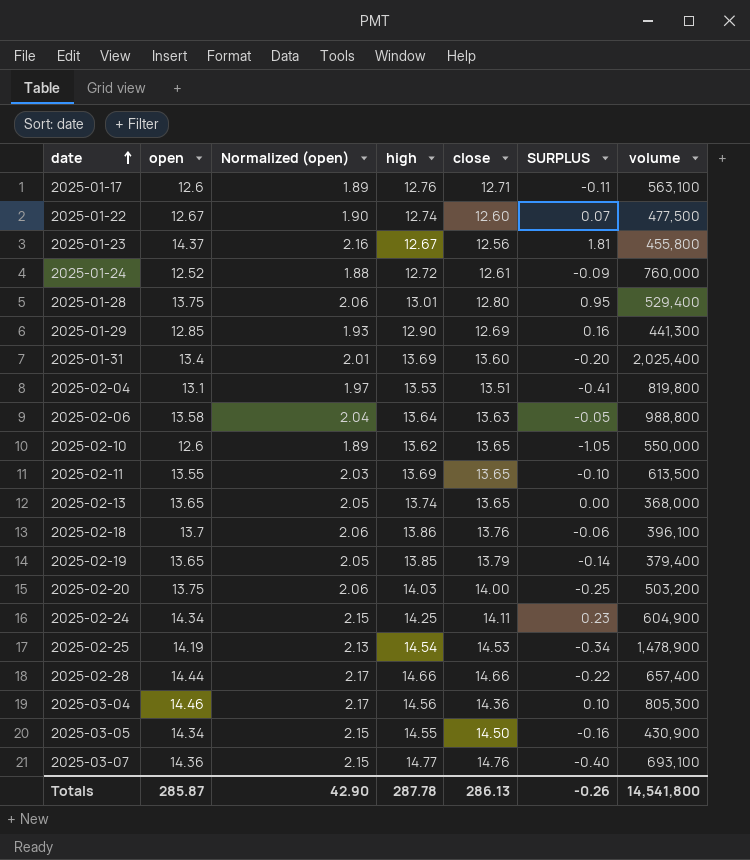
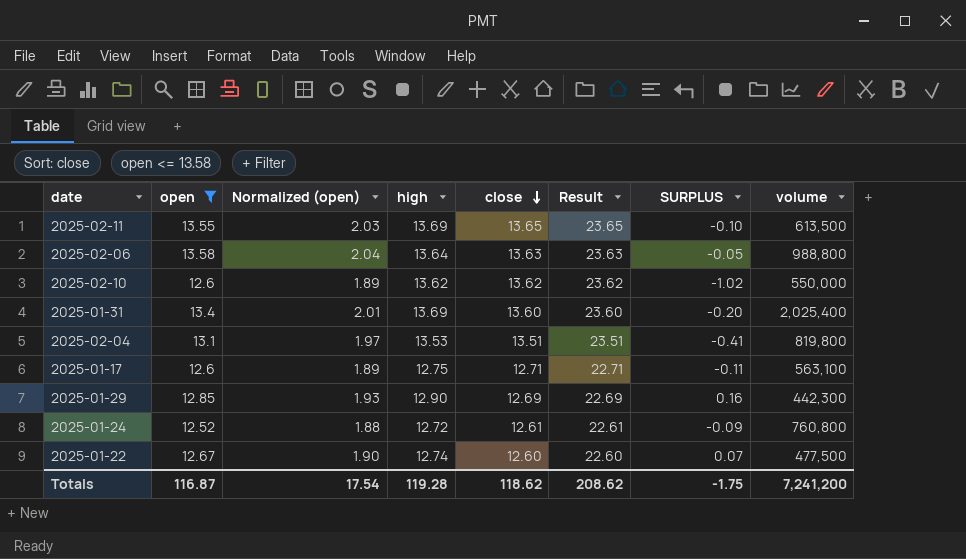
filter: none -> open <= 13.58
row order: date ascending -> close descending
column Result | formula: none -> [close] + 10
2025-02-10 | close: 13.65 -> 13.62
2025-02-10 | SURPLUS: -1.05 -> -1.02
2025-01-17 | high: 12.76 -> 12.75
2025-01-29 | volume: 441,300 -> 442,300
2025-01-24 | volume: 760,000 -> 760,800
Totals | open: 285.87 -> 116.87
Totals | Normalized (open): 42.90 -> 17.54
Totals | high: 287.78 -> 119.28
Totals | close: 286.13 -> 118.62
Totals | SURPLUS: -0.26 -> -1.75
Totals | volume: 14,541,800 -> 7,241,200

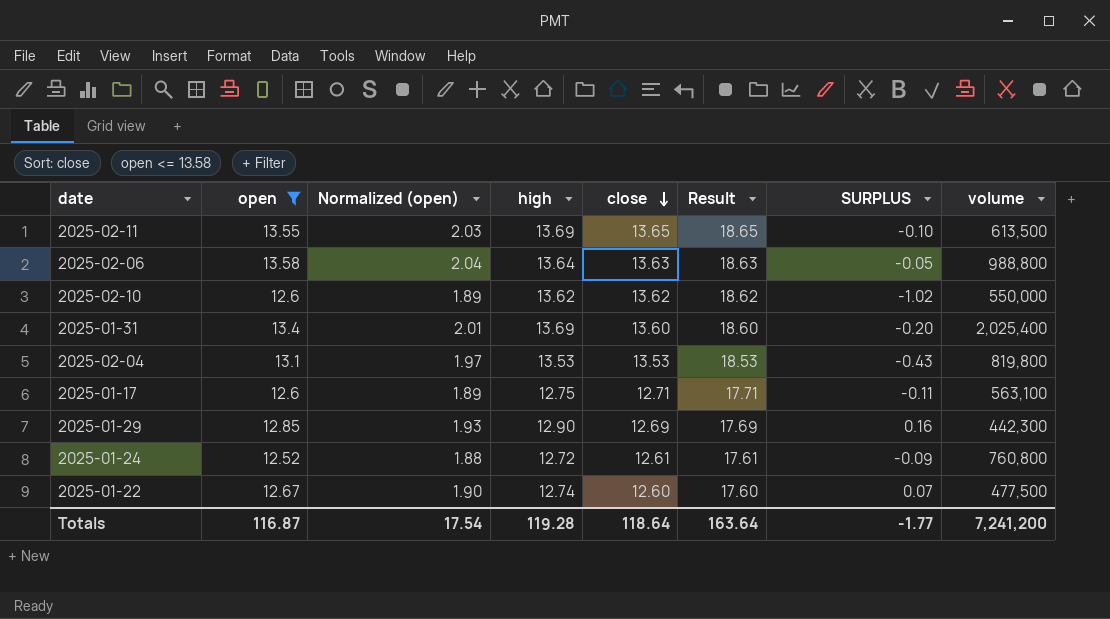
column Result | formula: [close] + 10 -> [close] + 5
2025-02-04 | close: 13.51 -> 13.53
2025-02-04 | SURPLUS: -0.41 -> -0.43
Totals | close: 118.62 -> 118.64
Totals | Result: 208.62 -> 163.64
Totals | SURPLUS: -1.75 -> -1.77

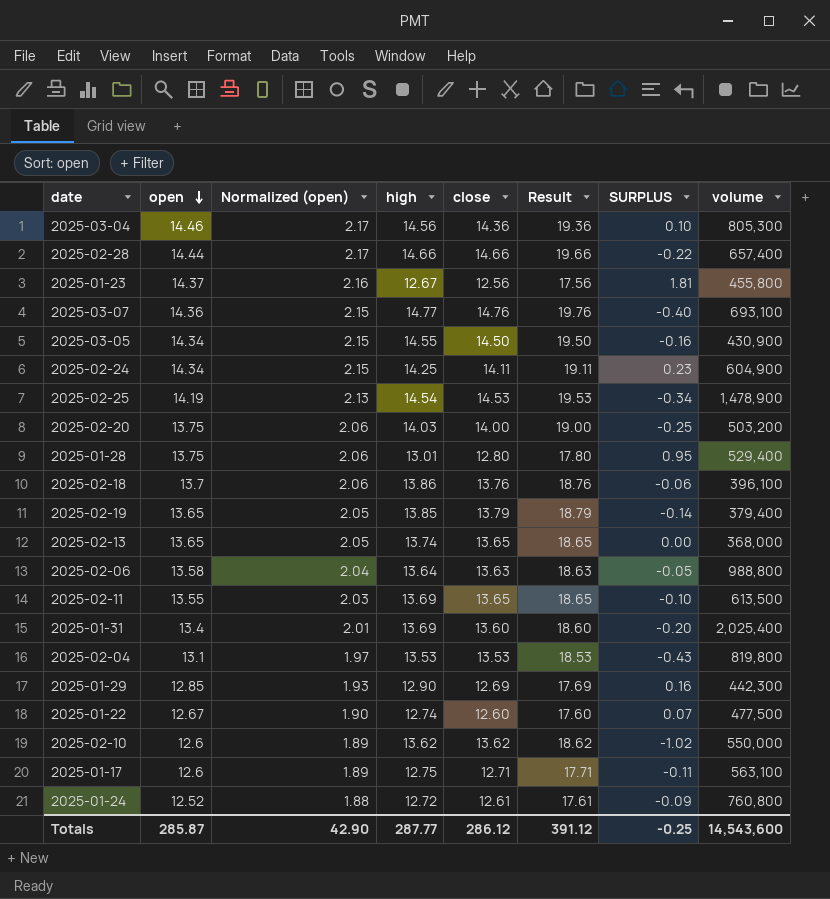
filter: open <= 13.58 -> none
row order: close descending -> open descending
Totals | open: 116.87 -> 285.87
Totals | Normalized (open): 17.54 -> 42.90
Totals | high: 119.28 -> 287.77
Totals | close: 118.64 -> 286.12
Totals | Result: 163.64 -> 391.12
Totals | SURPLUS: -1.77 -> -0.25
Totals | volume: 7,241,200 -> 14,543,600

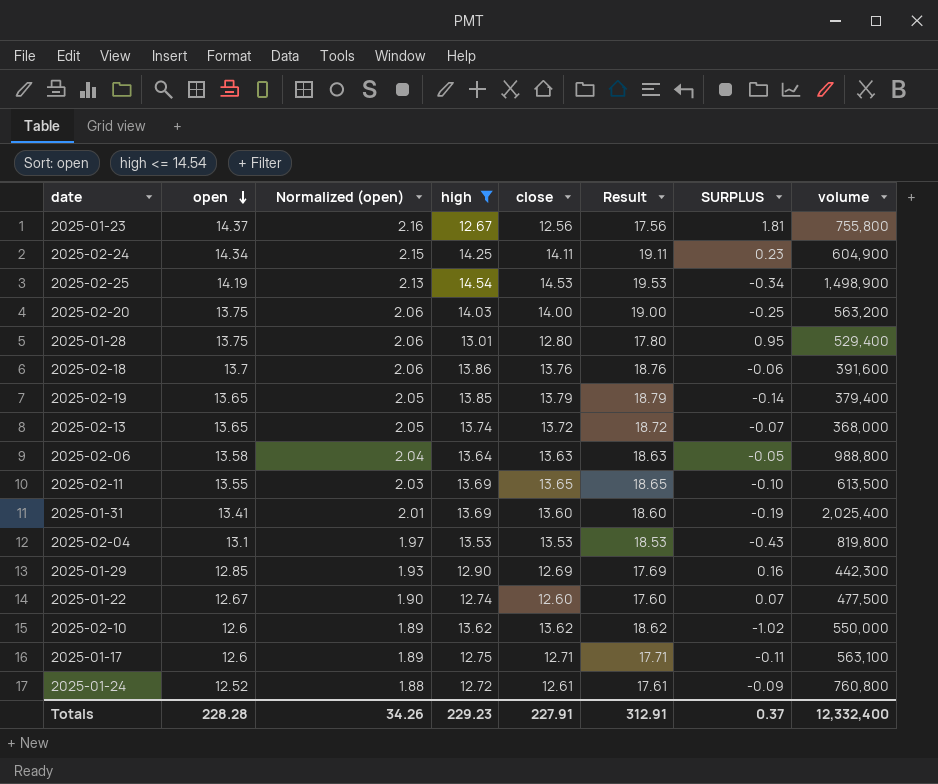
filter: none -> high <= 14.54
2025-01-23 | volume: 455,800 -> 755,800
2025-02-25 | volume: 1,478,900 -> 1,498,900
2025-02-20 | volume: 503,200 -> 563,200
2025-02-18 | volume: 396,100 -> 391,600
2025-02-13 | close: 13.65 -> 13.72
2025-02-13 | Result: 18.65 -> 18.72
2025-02-13 | SURPLUS: 0.00 -> -0.07
2025-01-31 | open: 13.4 -> 13.41
2025-01-31 | SURPLUS: -0.20 -> -0.19
Totals | open: 285.87 -> 228.28
Totals | Normalized (open): 42.90 -> 34.26
Totals | high: 287.77 -> 229.23
Totals | close: 286.12 -> 227.91
Totals | Result: 391.12 -> 312.91
Totals | SURPLUS: -0.25 -> 0.37
Totals | volume: 14,543,600 -> 12,332,400

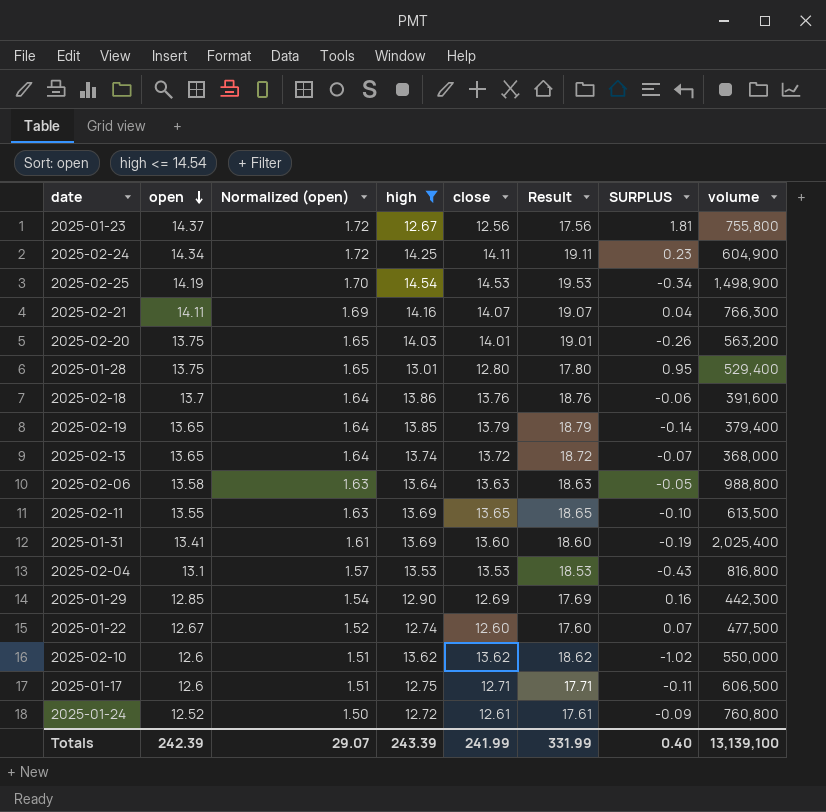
column Normalized (open) | formula: [open] * 0.15 -> [open] * 0.12
row 2025-02-21: none -> 14.11 | 1.69 | 14.16 | 14.07 | 19.07 | 0.04 | 766,300
2025-02-20 | close: 14.00 -> 14.01
2025-02-20 | Result: 19.00 -> 19.01
2025-02-20 | SURPLUS: -0.25 -> -0.26
2025-02-04 | volume: 819,800 -> 816,800
2025-01-17 | volume: 563,100 -> 606,500
Totals | open: 228.28 -> 242.39
Totals | Normalized (open): 34.26 -> 29.07
Totals | high: 229.23 -> 243.39
Totals | close: 227.91 -> 241.99
Totals | Result: 312.91 -> 331.99
Totals | SURPLUS: 0.37 -> 0.40
Totals | volume: 12,332,400 -> 13,139,100

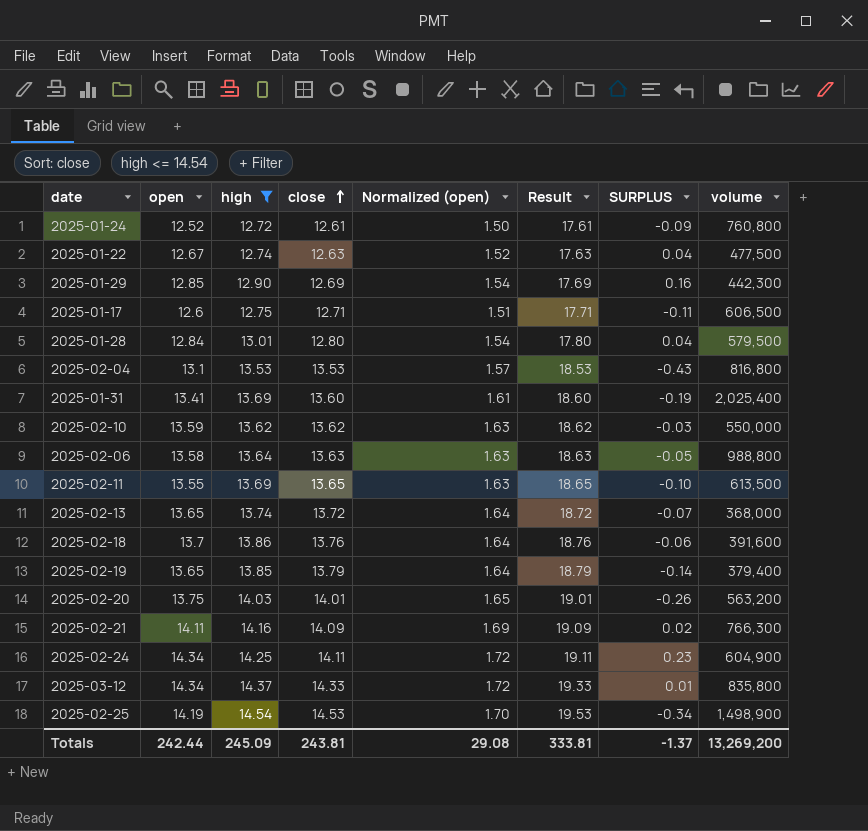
row order: open descending -> close ascending
column Normalized (open) | position: 3 -> 5
row 2025-01-23: 14.37 | 1.72 | 12.67 | 12.56 | 17.56 | 1.81 | 755,800 -> none
2025-01-22 | close: 12.60 -> 12.63
2025-01-22 | Result: 17.60 -> 17.63
2025-01-22 | SURPLUS: 0.07 -> 0.04
2025-01-28 | open: 13.75 -> 12.84
2025-01-28 | Normalized (open): 1.65 -> 1.54
2025-01-28 | SURPLUS: 0.95 -> 0.04
2025-01-28 | volume: 529,400 -> 579,500
2025-02-10 | open: 12.6 -> 13.59
2025-02-10 | Normalized (open): 1.51 -> 1.63
2025-02-10 | SURPLUS: -1.02 -> -0.03
2025-02-21 | close: 14.07 -> 14.09
2025-02-21 | Result: 19.07 -> 19.09
2025-02-21 | SURPLUS: 0.04 -> 0.02
row 2025-03-12: none -> 14.34 | 14.37 | 14.33 | 1.72 | 19.33 | 0.01 | 835,800
Totals | open: 242.39 -> 242.44
Totals | high: 243.39 -> 245.09
Totals | close: 241.99 -> 243.81
Totals | Normalized (open): 29.07 -> 29.08
Totals | Result: 331.99 -> 333.81
Totals | SURPLUS: 0.40 -> -1.37
Totals | volume: 13,139,100 -> 13,269,200

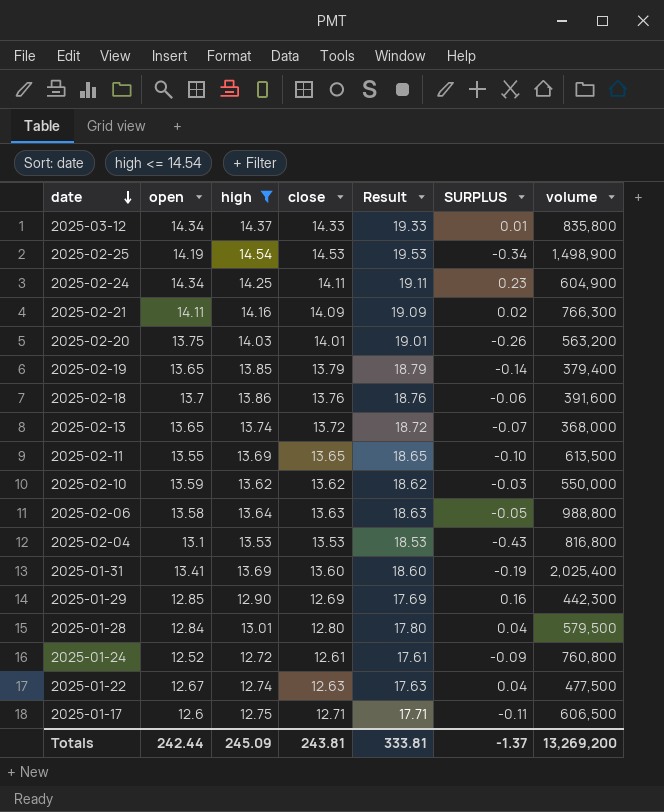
row order: close ascending -> date descending
column Normalized (open) | formula: [open] * 0.12 -> none

